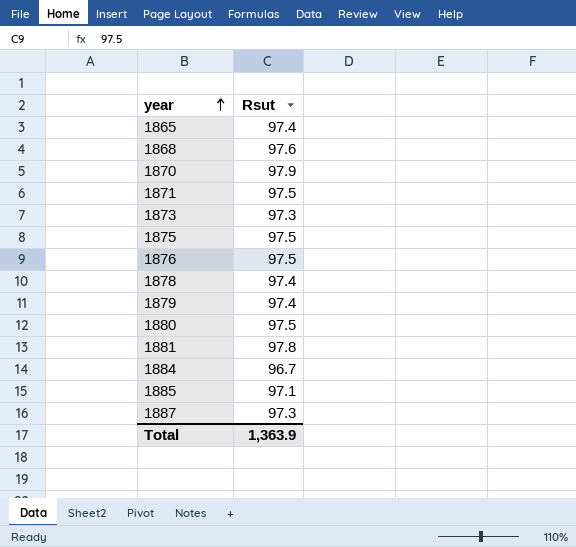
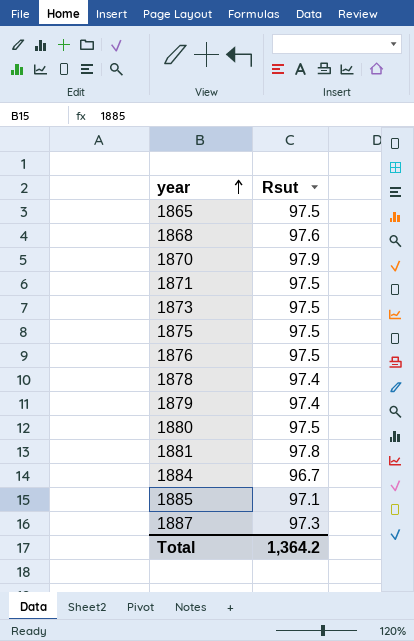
1865 | Rsut: 97.4 -> 97.5
1873 | Rsut: 97.3 -> 97.5
Total | Rsut: 1,363.9 -> 1,364.2

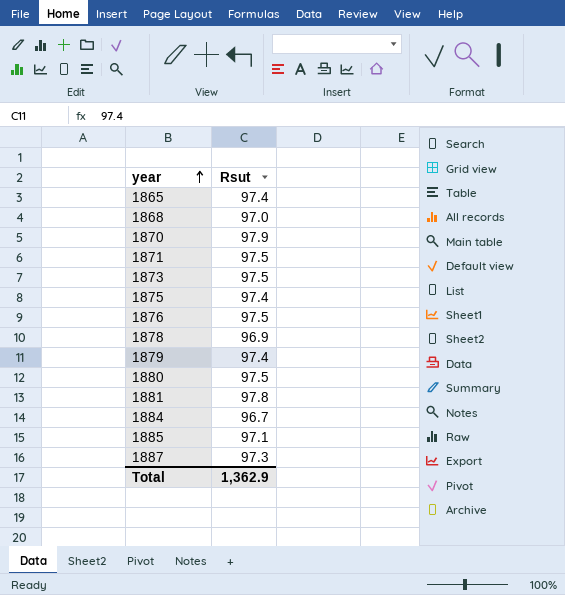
1865 | Rsut: 97.5 -> 97.4
1868 | Rsut: 97.6 -> 97.0
1875 | Rsut: 97.5 -> 97.4
1878 | Rsut: 97.4 -> 96.9
Total | Rsut: 1,364.2 -> 1,362.9

